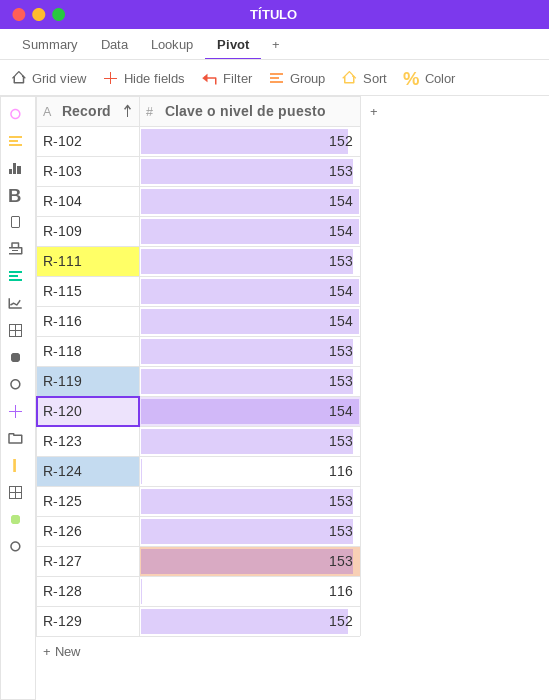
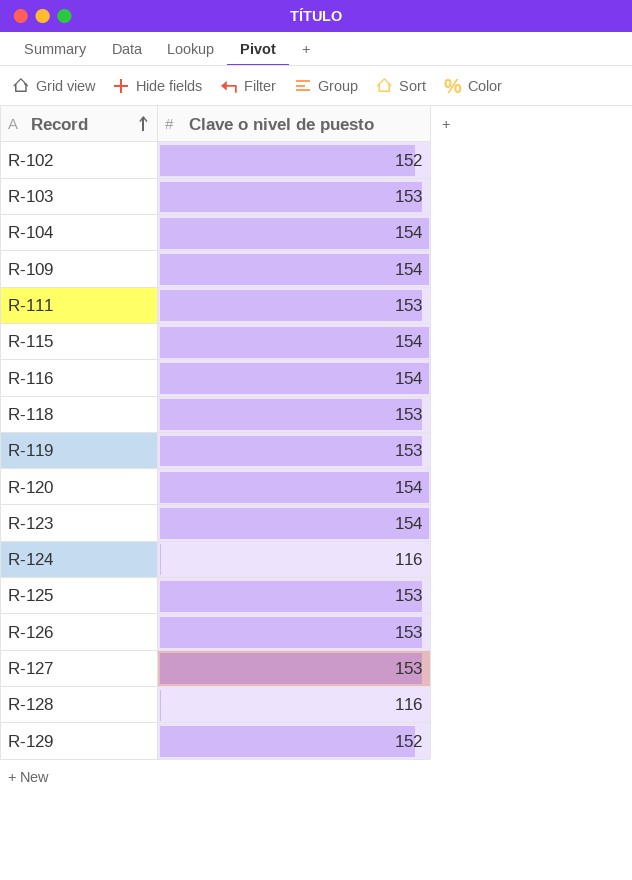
R-123 | Clave o nivel de puesto: 153 -> 154

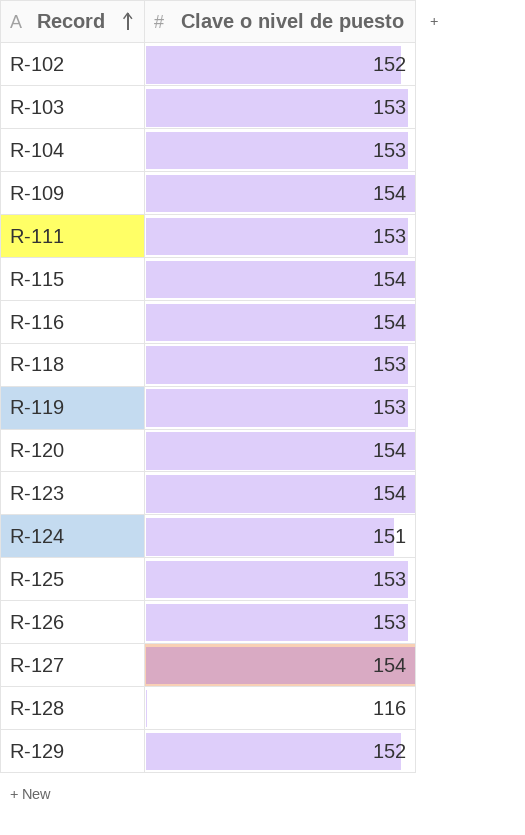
R-104 | Clave o nivel de puesto: 154 -> 153
R-124 | Clave o nivel de puesto: 116 -> 151
R-127 | Clave o nivel de puesto: 153 -> 154

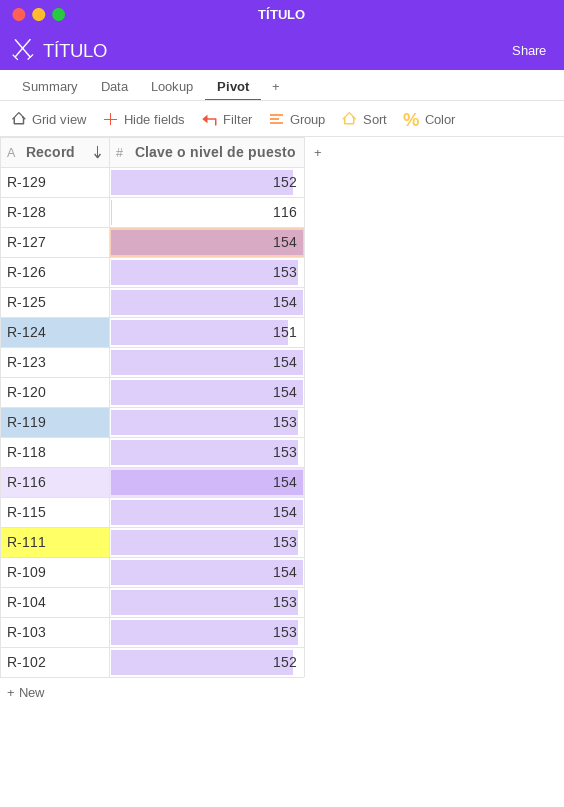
row order: Record ascending -> Record descending
R-125 | Clave o nivel de puesto: 153 -> 154

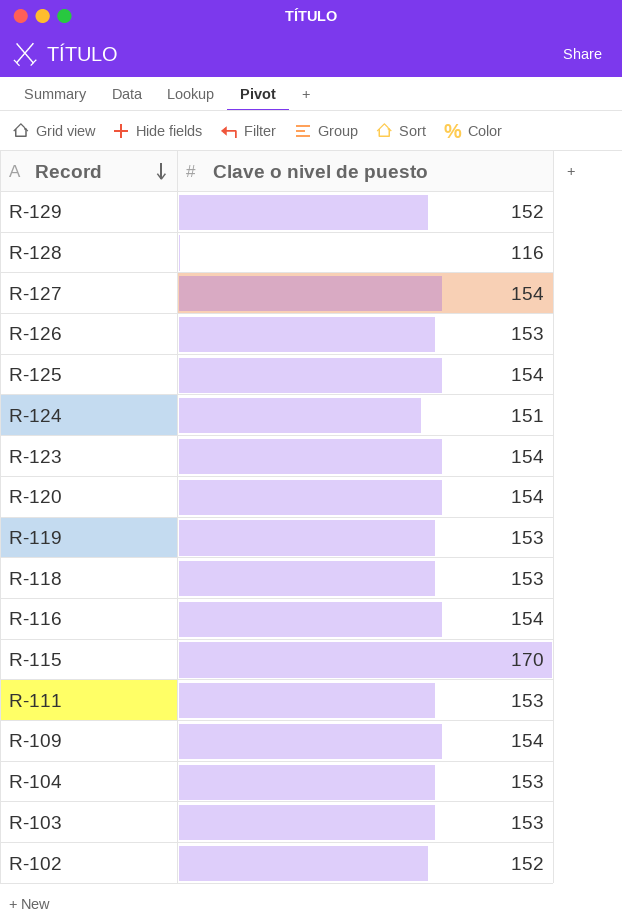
R-115 | Clave o nivel de puesto: 154 -> 170

